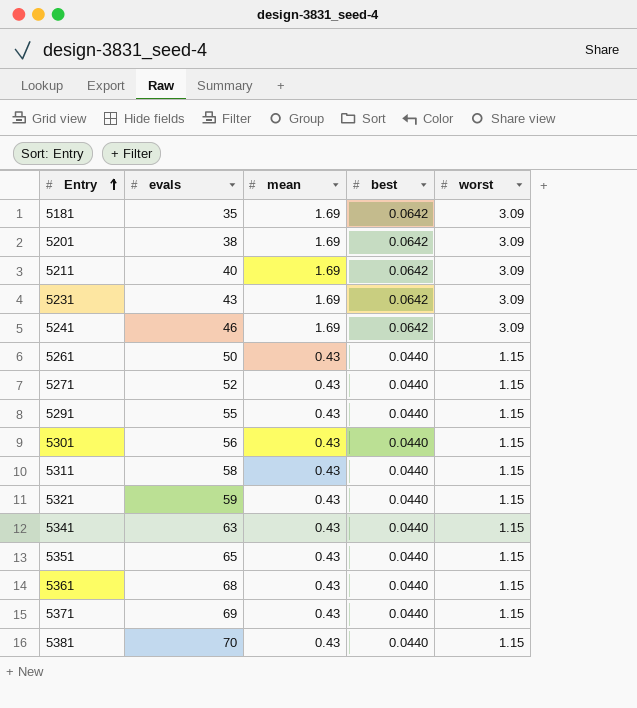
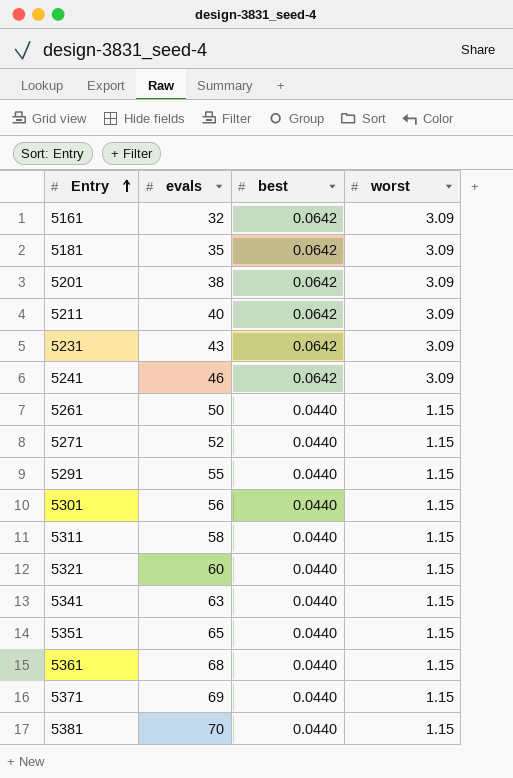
column mean | position: 3 -> none
row 5161: none -> 32 | 0.0642 | 3.09
5321 | evals: 59 -> 60

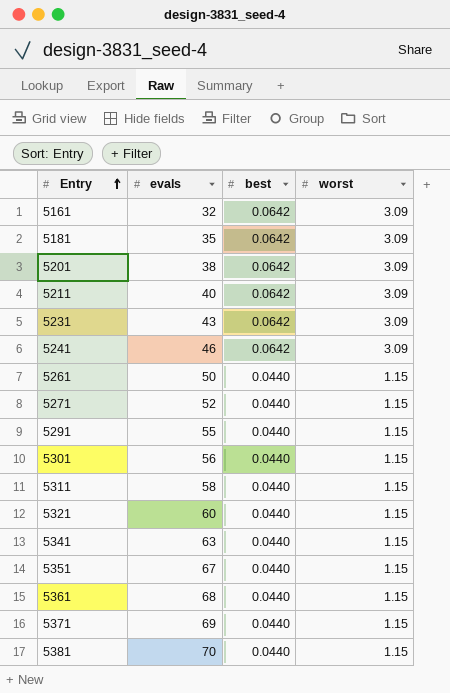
5351 | evals: 65 -> 67

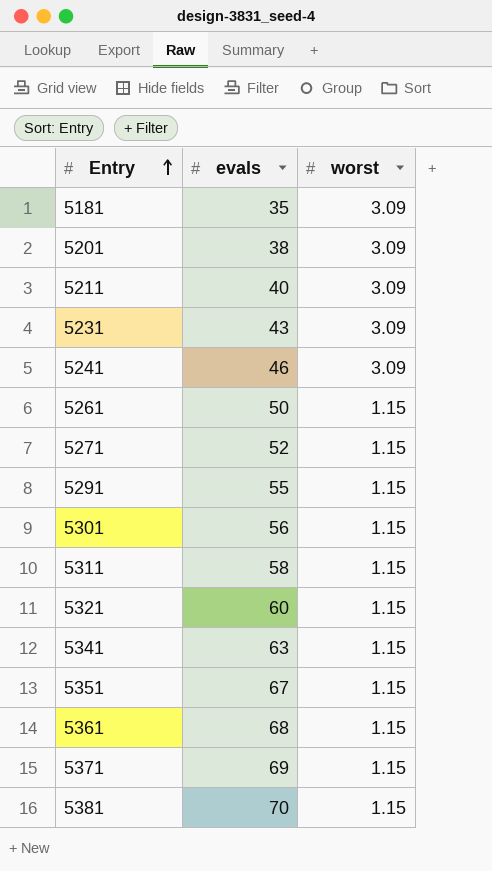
column best | position: 3 -> none
row 5161: 32 | 0.0642 | 3.09 -> none

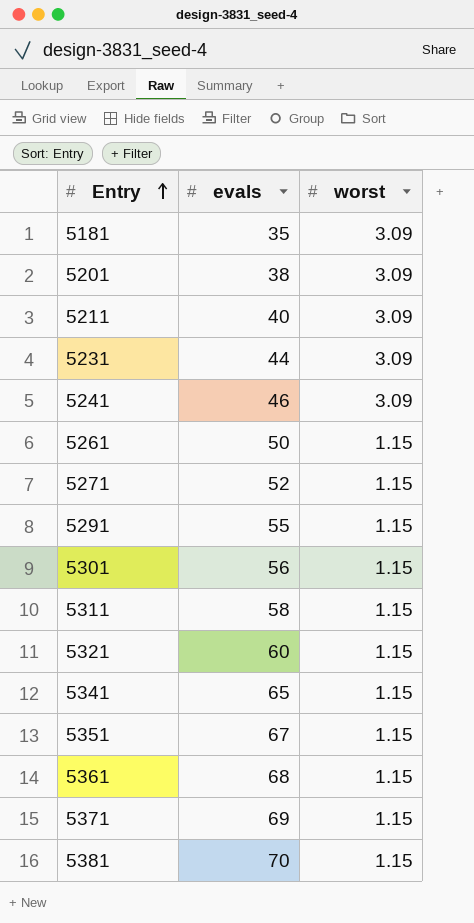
5231 | evals: 43 -> 44
5341 | evals: 63 -> 65

